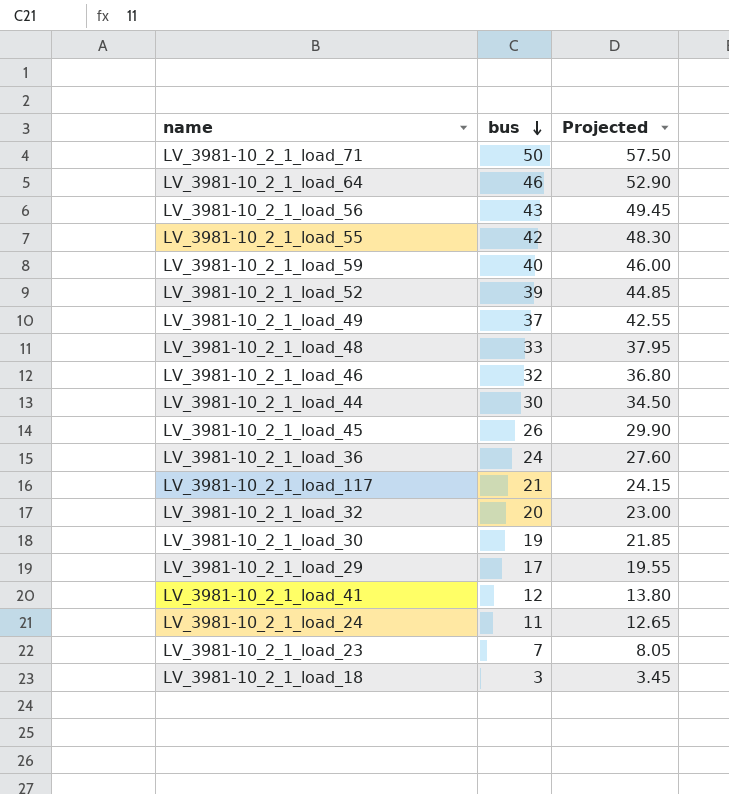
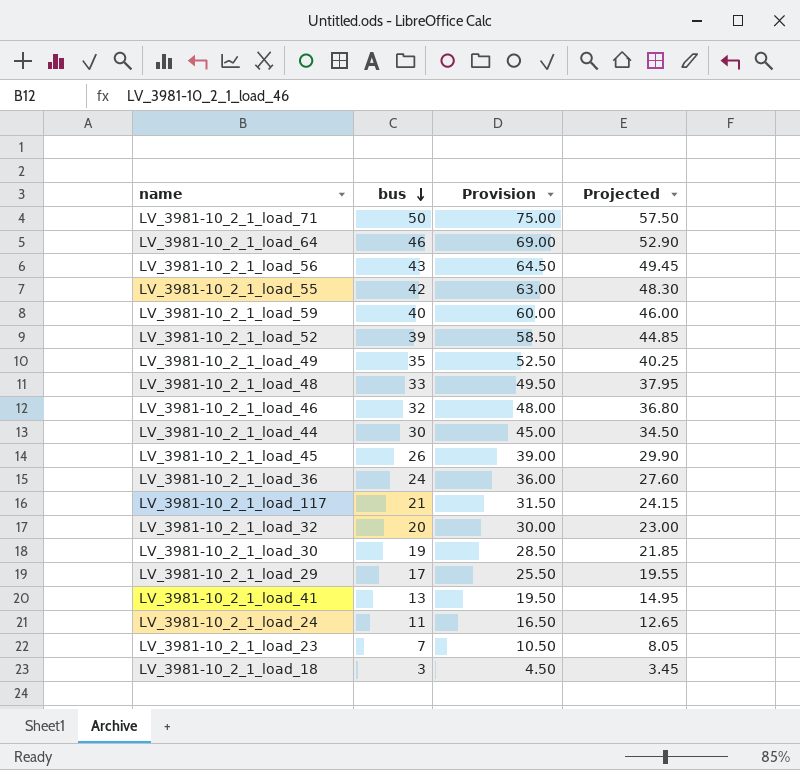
column Provision | formula: none -> [bus] * 1.5
LV_3981-10_2_1_load_49 | bus: 37 -> 35
LV_3981-10_2_1_load_49 | Projected: 42.55 -> 40.25
LV_3981-10_2_1_load_41 | bus: 12 -> 13
LV_3981-10_2_1_load_41 | Projected: 13.80 -> 14.95

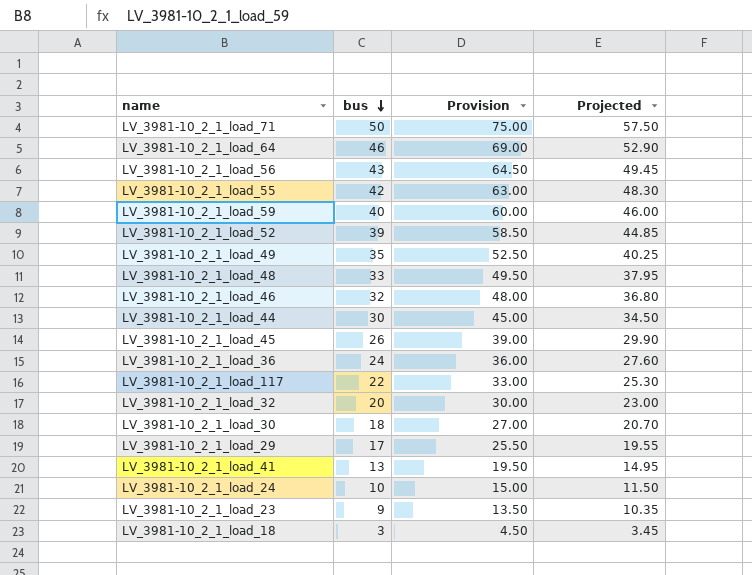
LV_3981-10_2_1_load_117 | bus: 21 -> 22
LV_3981-10_2_1_load_117 | Provision: 31.50 -> 33.00
LV_3981-10_2_1_load_117 | Projected: 24.15 -> 25.30
LV_3981-10_2_1_load_30 | bus: 19 -> 18
LV_3981-10_2_1_load_30 | Provision: 28.50 -> 27.00
LV_3981-10_2_1_load_30 | Projected: 21.85 -> 20.70
LV_3981-10_2_1_load_24 | bus: 11 -> 10
LV_3981-10_2_1_load_24 | Provision: 16.50 -> 15.00
LV_3981-10_2_1_load_24 | Projected: 12.65 -> 11.50
LV_3981-10_2_1_load_23 | bus: 7 -> 9
LV_3981-10_2_1_load_23 | Provision: 10.50 -> 13.50
LV_3981-10_2_1_load_23 | Projected: 8.05 -> 10.35

